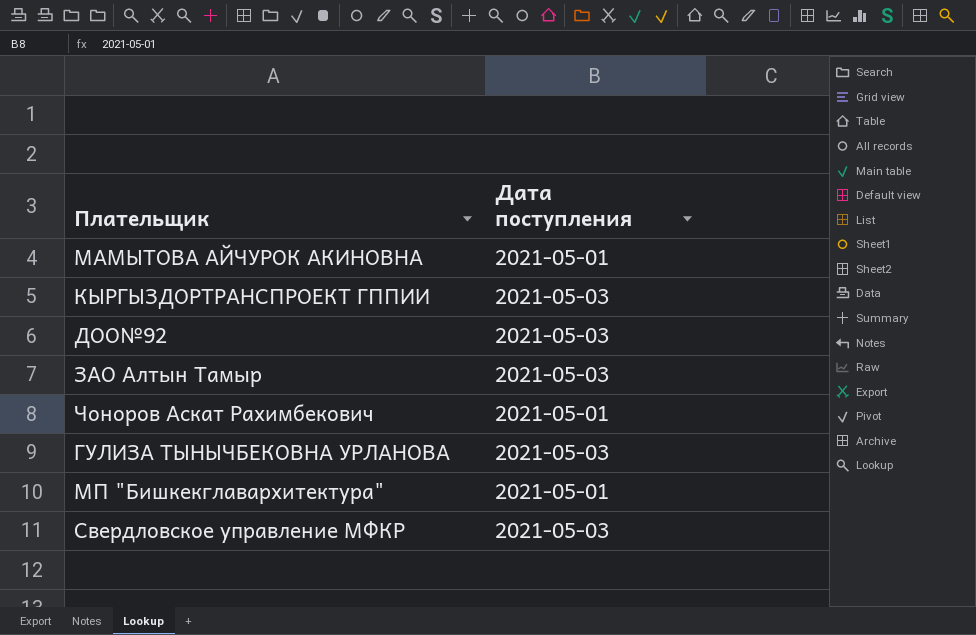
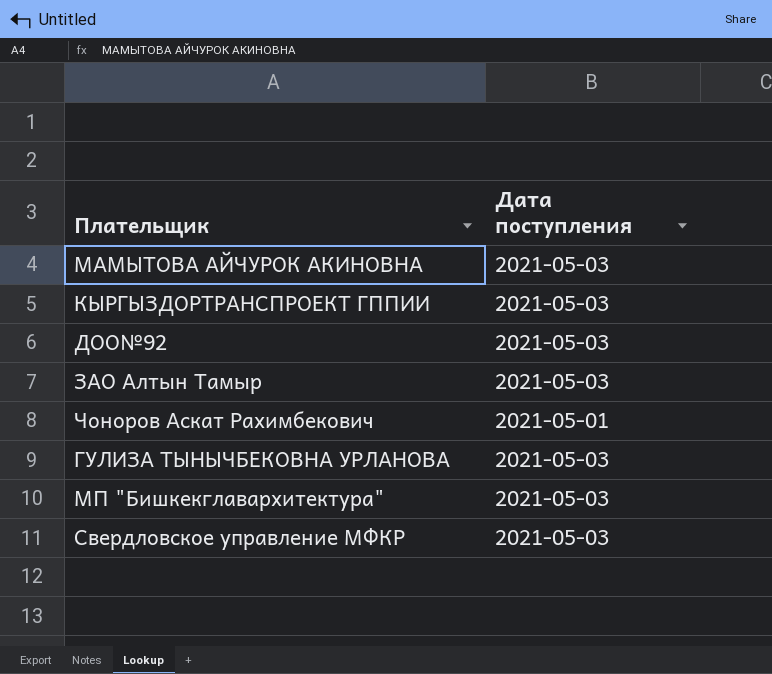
МАМЫТОВА АЙЧУРОК АКИНОВНА | Дата поступления: 2021-05-01 -> 2021-05-03
МП "Бишкекглавархитектура" | Дата поступления: 2021-05-01 -> 2021-05-03

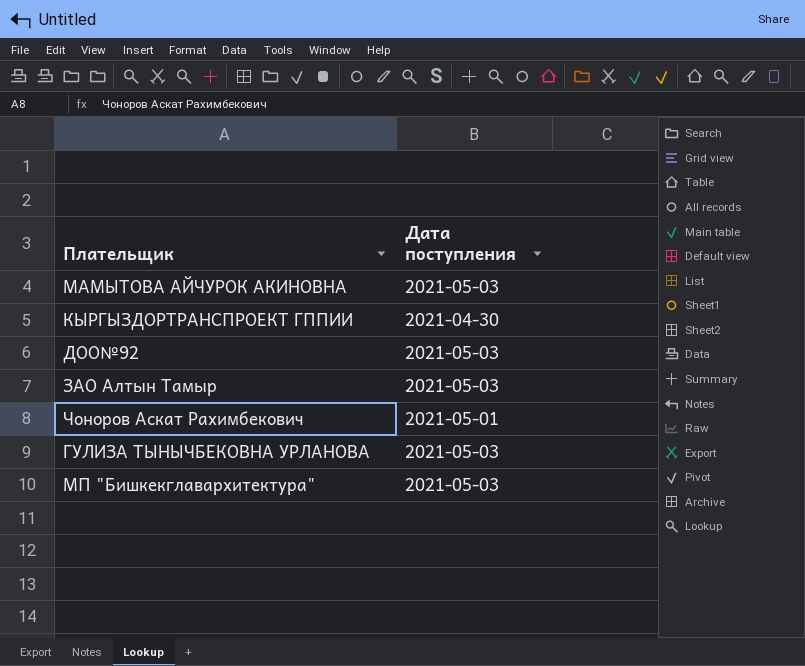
row Свердловское управление МФКР: 2021-05-03 -> none
КЫРГЫЗДОРТРАНСПРОЕКТ ГППИИ | Дата поступления: 2021-05-03 -> 2021-04-30

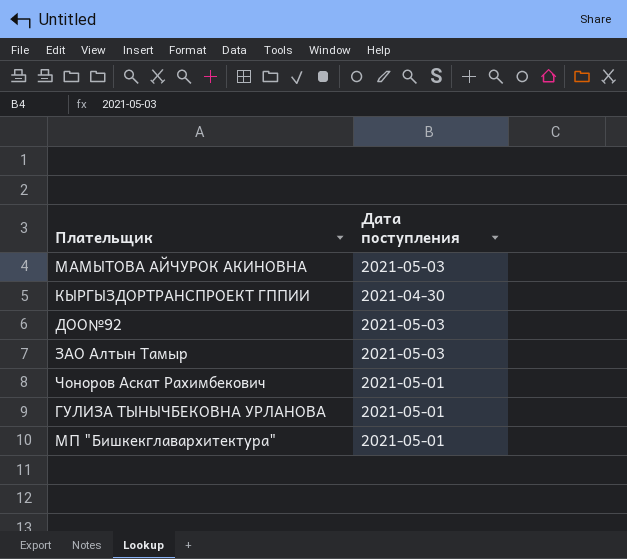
ГУЛИЗА ТЫНЫЧБЕКОВНА УРЛАНОВА | Дата поступления: 2021-05-03 -> 2021-05-01
МП "Бишкекглавархитектура" | Дата поступления: 2021-05-03 -> 2021-05-01

